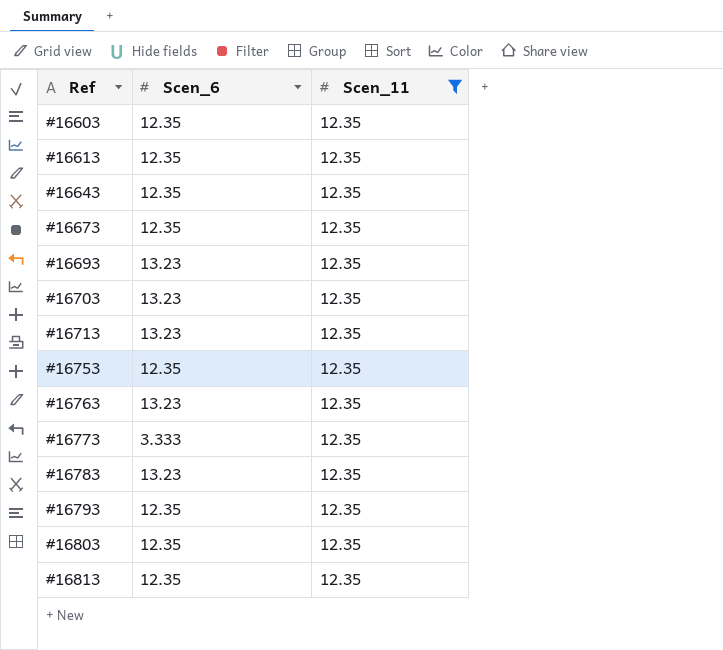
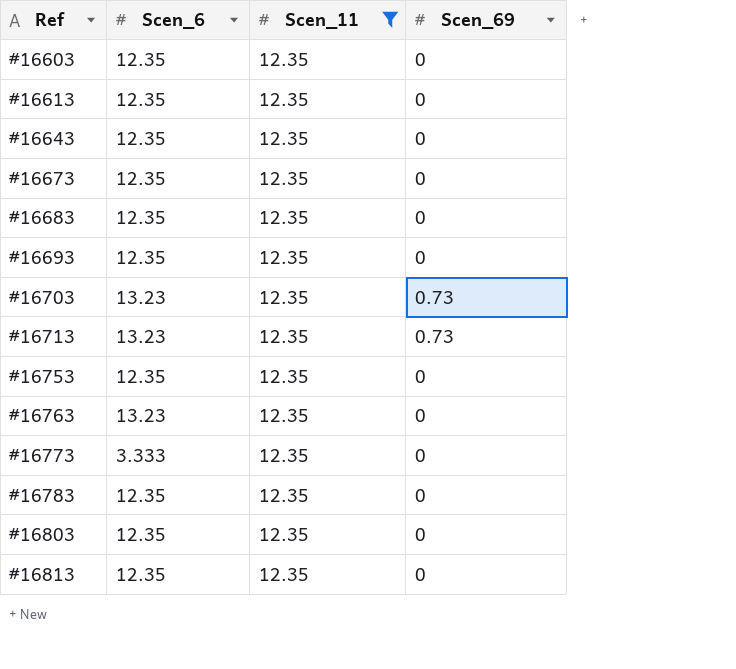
column Scen_69 | position: none -> 4
row #16793: 12.35 | 12.35 -> none
row #16683: none -> 12.35 | 12.35 | 0
#16693 | Scen_6: 13.23 -> 12.35
#16783 | Scen_6: 13.23 -> 12.35

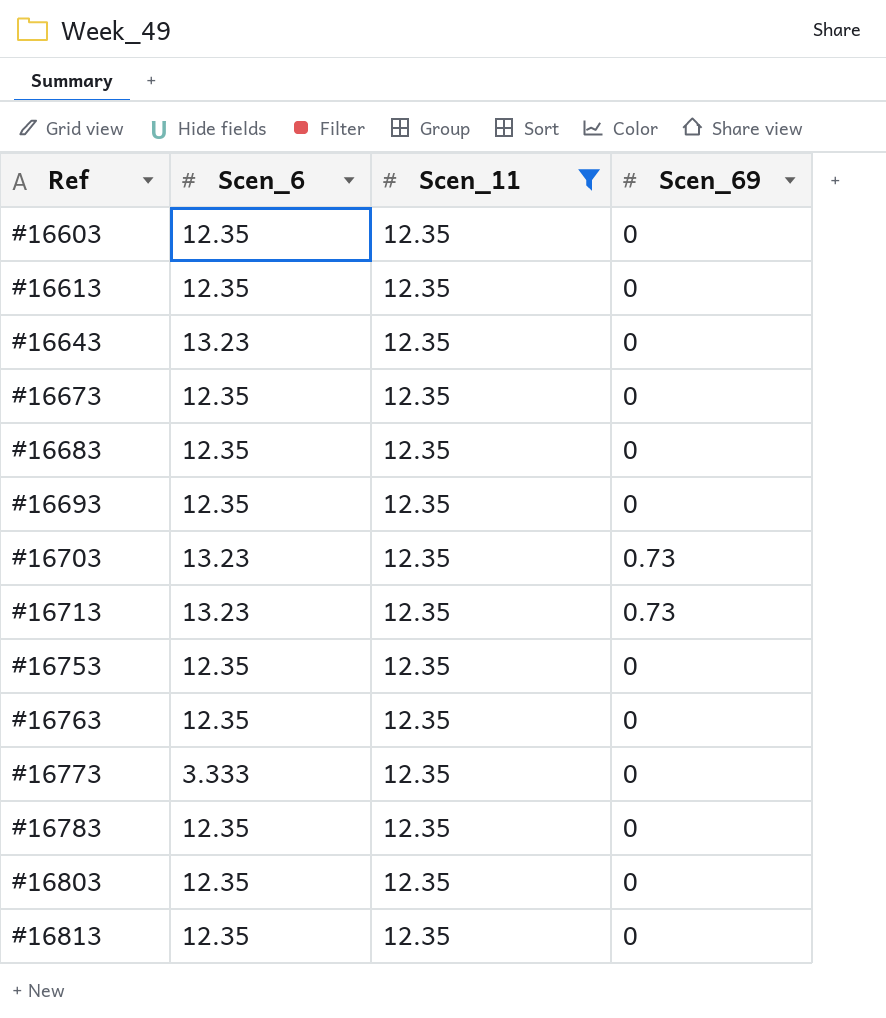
#16643 | Scen_6: 12.35 -> 13.23
#16763 | Scen_6: 13.23 -> 12.35

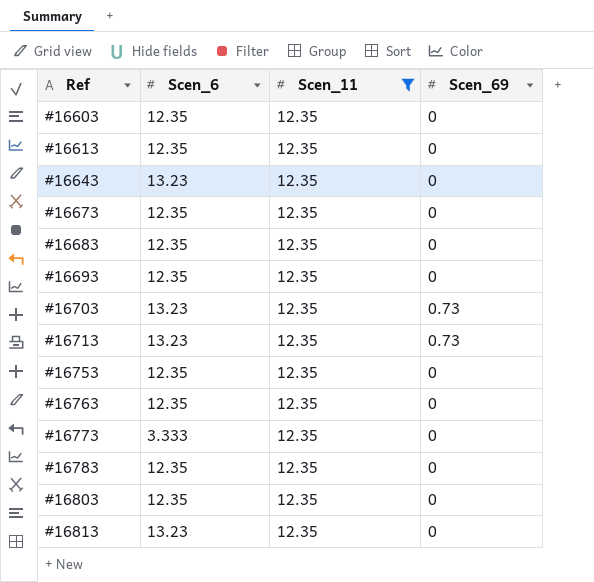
#16813 | Scen_6: 12.35 -> 13.23

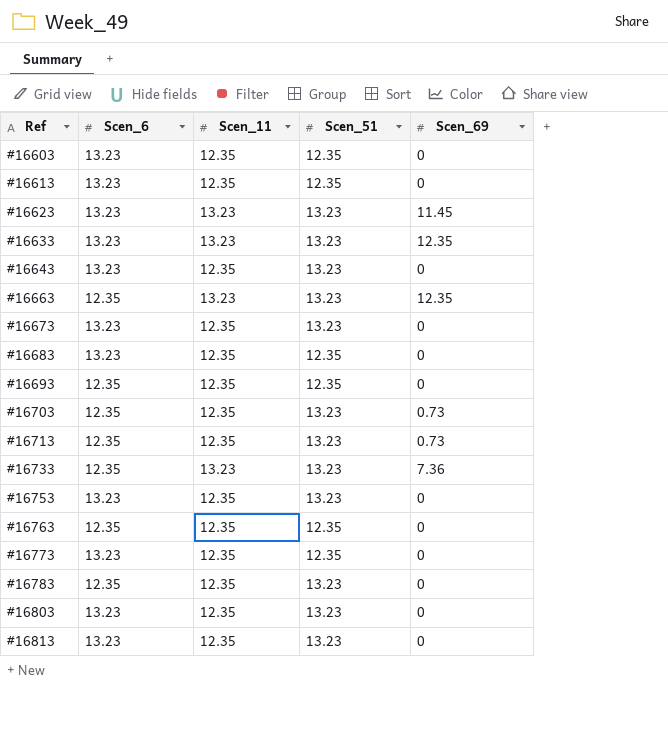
filter: Scen_11 = 12.35 -> none
column Scen_51 | position: none -> 4
#16603 | Scen_6: 12.35 -> 13.23
#16613 | Scen_6: 12.35 -> 13.23
#16673 | Scen_6: 12.35 -> 13.23
#16683 | Scen_6: 12.35 -> 13.23
#16703 | Scen_6: 13.23 -> 12.35
#16713 | Scen_6: 13.23 -> 12.35
#16753 | Scen_6: 12.35 -> 13.23
#16773 | Scen_6: 3.333 -> 13.23
#16803 | Scen_6: 12.35 -> 13.23

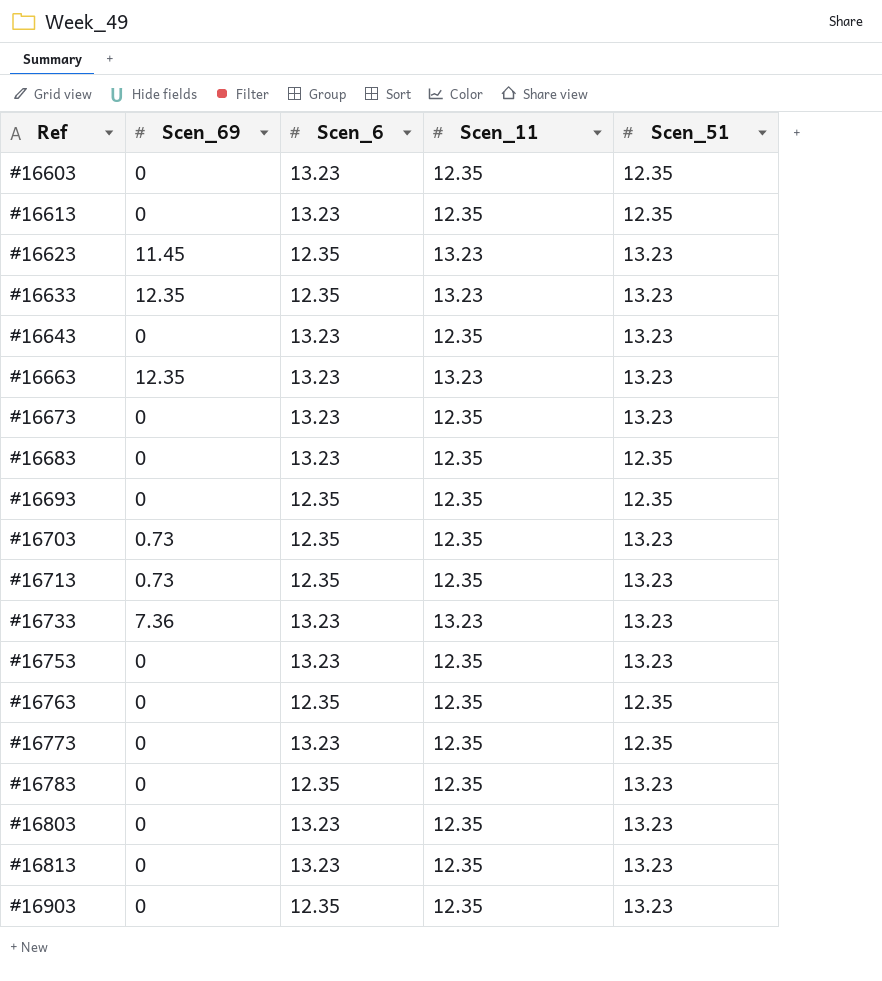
column Scen_69 | position: 5 -> 2
#16623 | Scen_6: 13.23 -> 12.35
#16633 | Scen_6: 13.23 -> 12.35
#16663 | Scen_6: 12.35 -> 13.23
#16733 | Scen_6: 12.35 -> 13.23
row #16903: none -> 0 | 12.35 | 12.35 | 13.23

